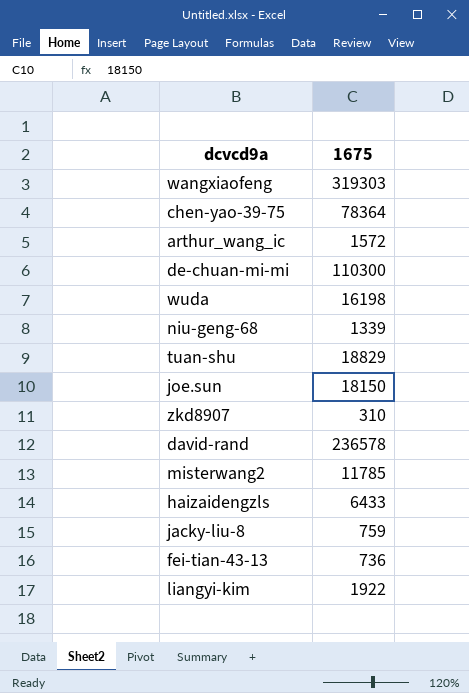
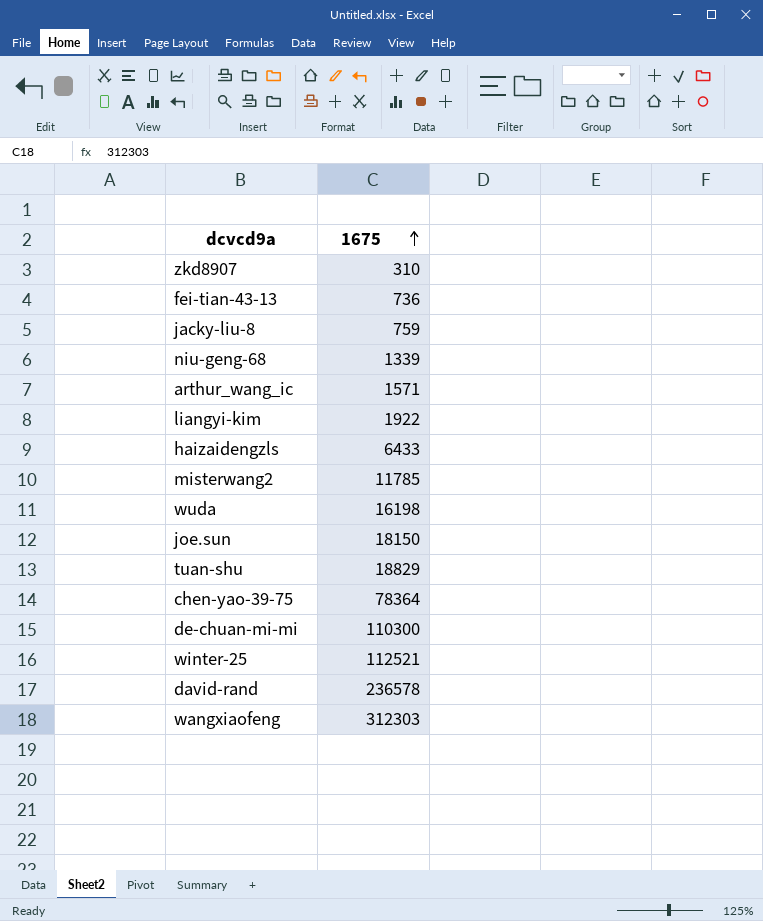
row order: none -> 1675 ascending
arthur_wang_ic | 1675: 1572 -> 1571
row winter-25: none -> 112521
wangxiaofeng | 1675: 319303 -> 312303

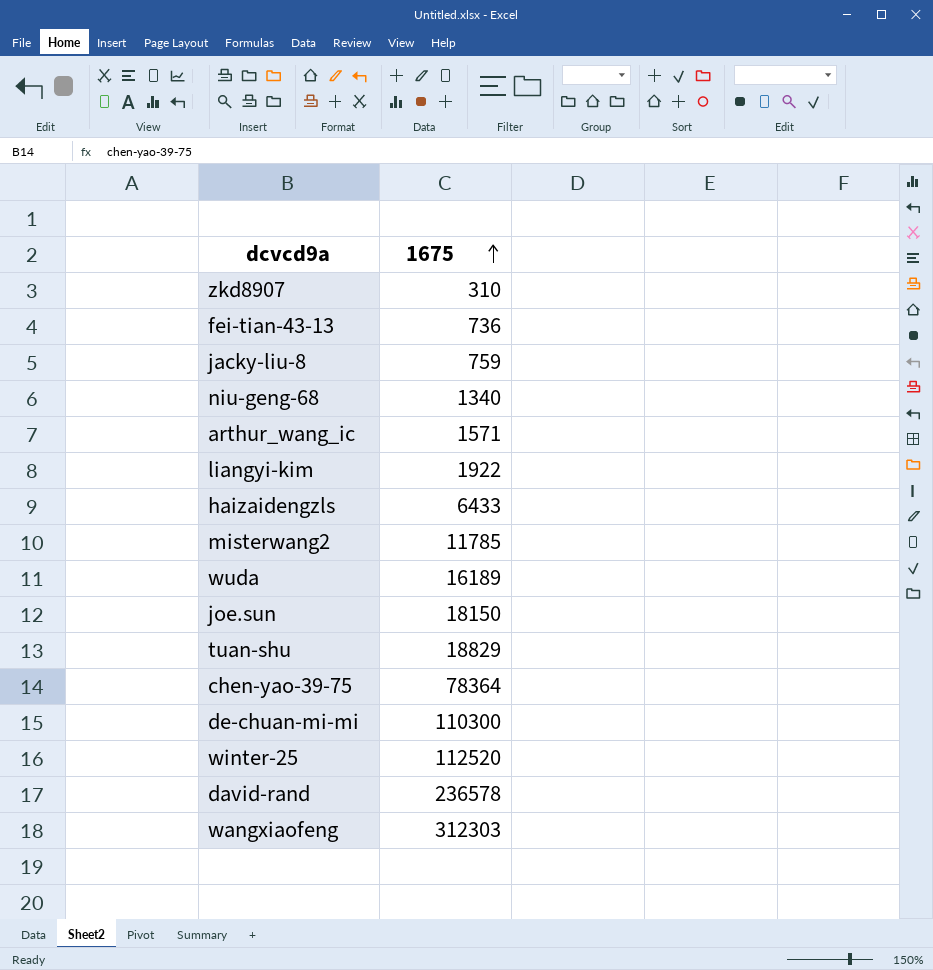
niu-geng-68 | 1675: 1339 -> 1340
wuda | 1675: 16198 -> 16189
winter-25 | 1675: 112521 -> 112520

